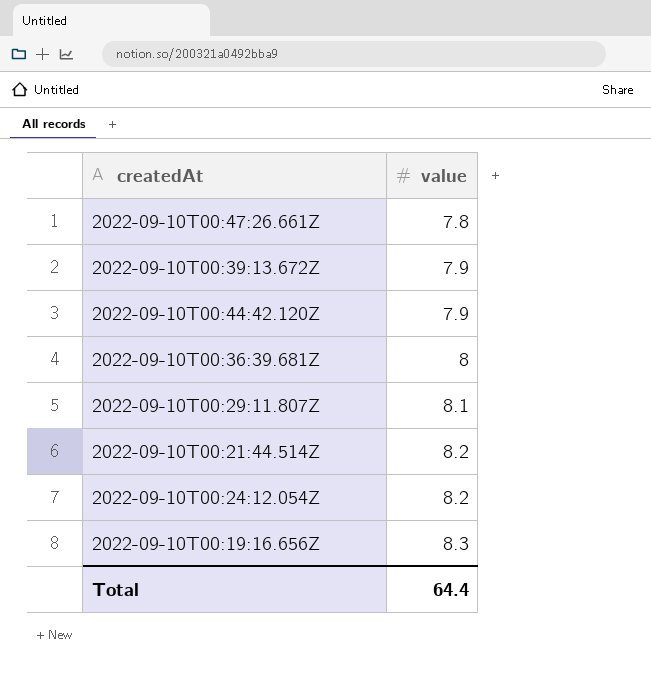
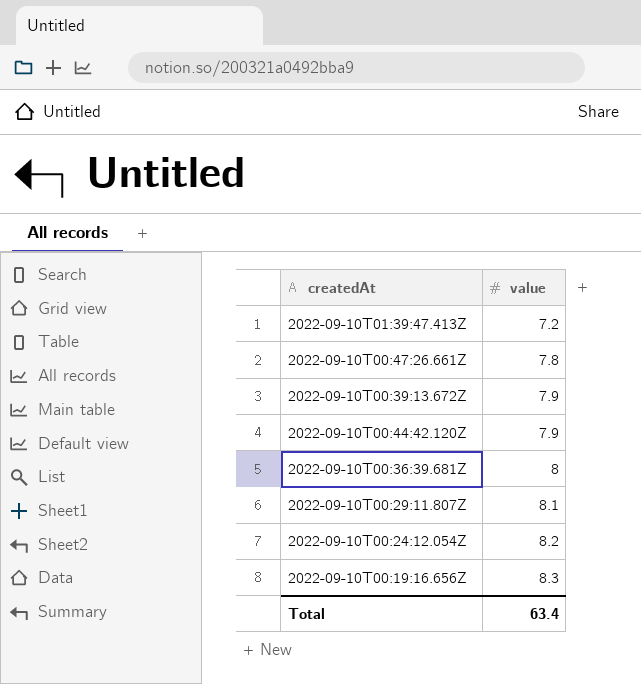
row 2022-09-10T00:21:44.514Z: 8.2 -> none
row 2022-09-10T01:39:47.413Z: none -> 7.2
Total | value: 64.4 -> 63.4

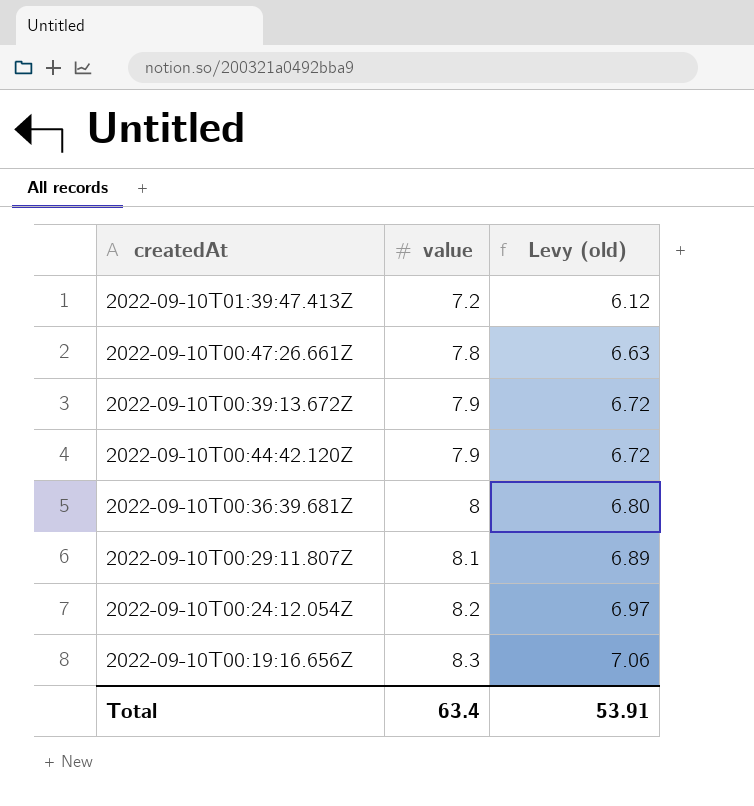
column Levy (old) | formula: none -> [value] * 0.85

